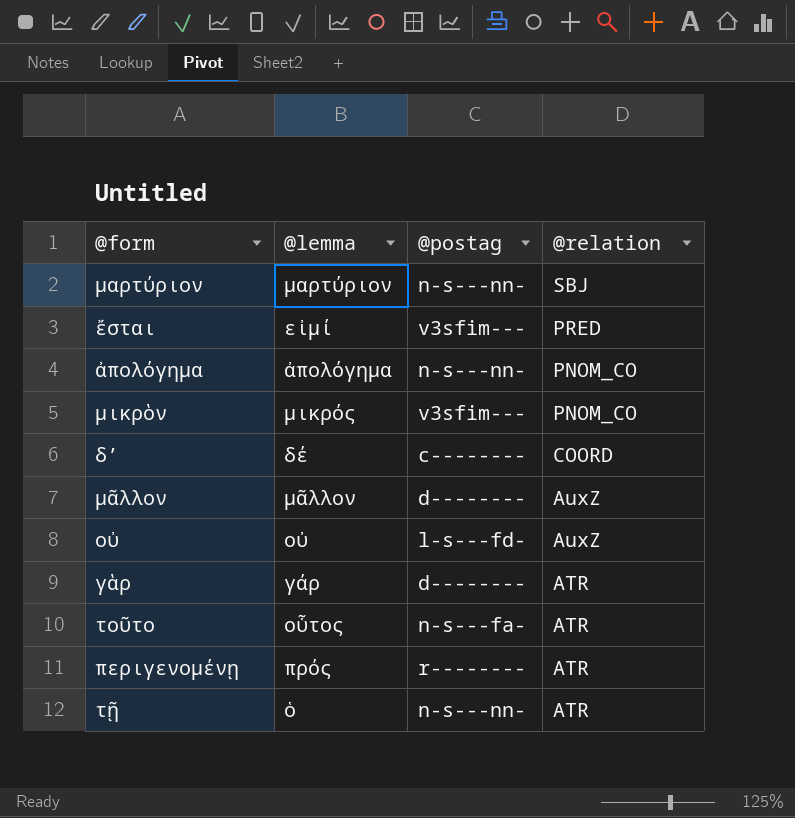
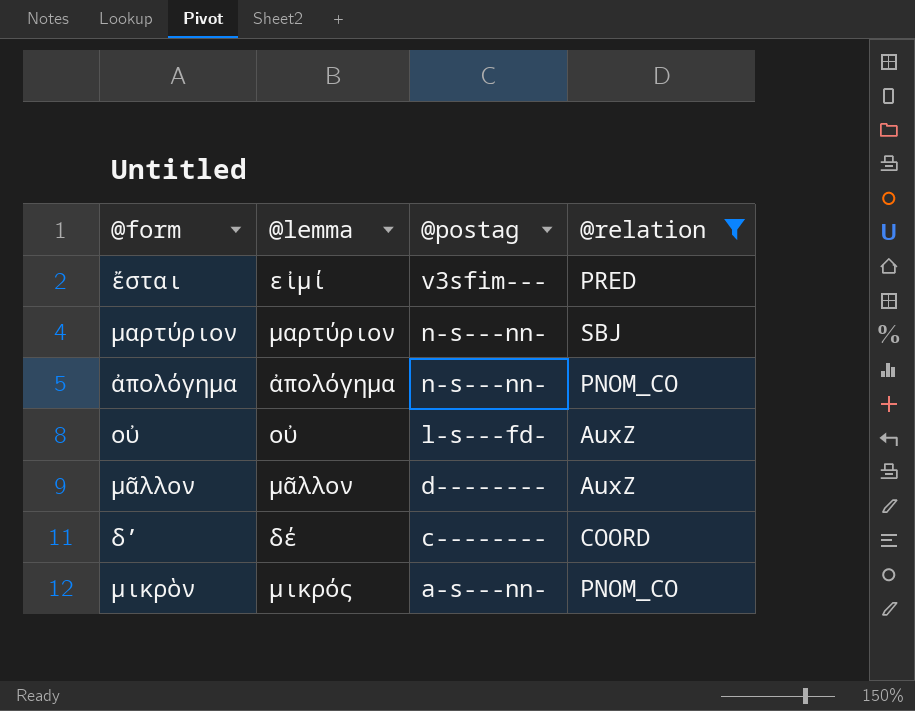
filter: none -> @relation != ATR
row order: @relation descending -> @postag descending
μικρὸν | @postag: v3sfim--- -> a-s---nn-

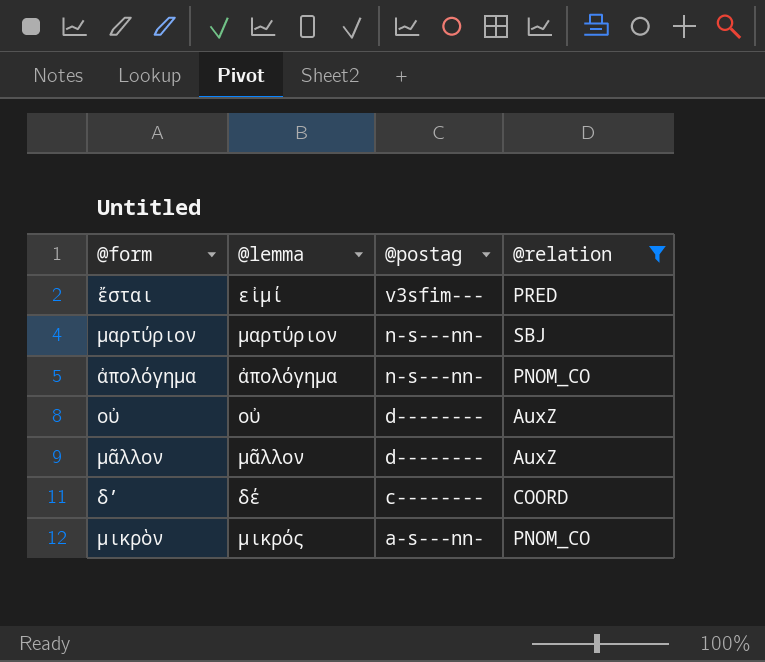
οὐ | @postag: l-s---fd- -> d--------

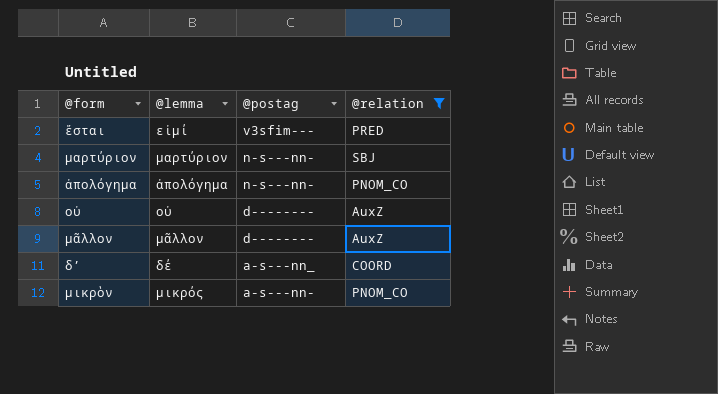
δʼ | @postag: c-------- -> a-s---nn_

